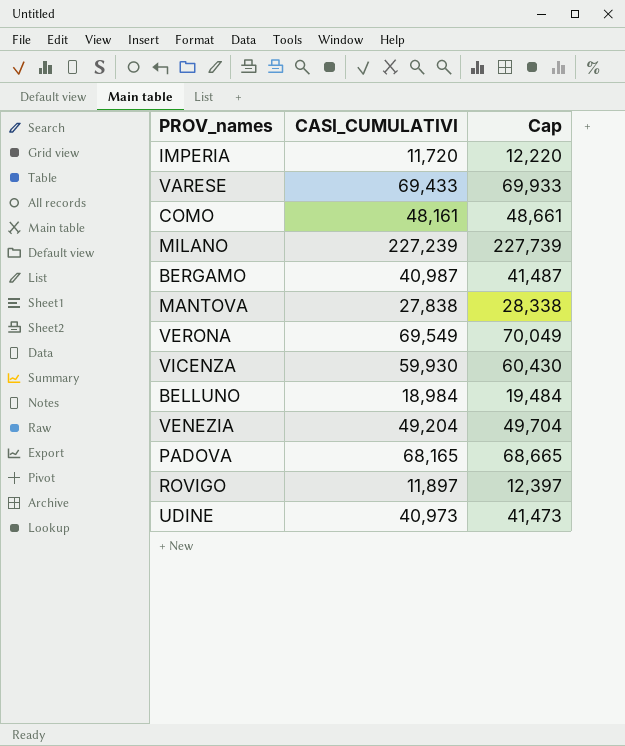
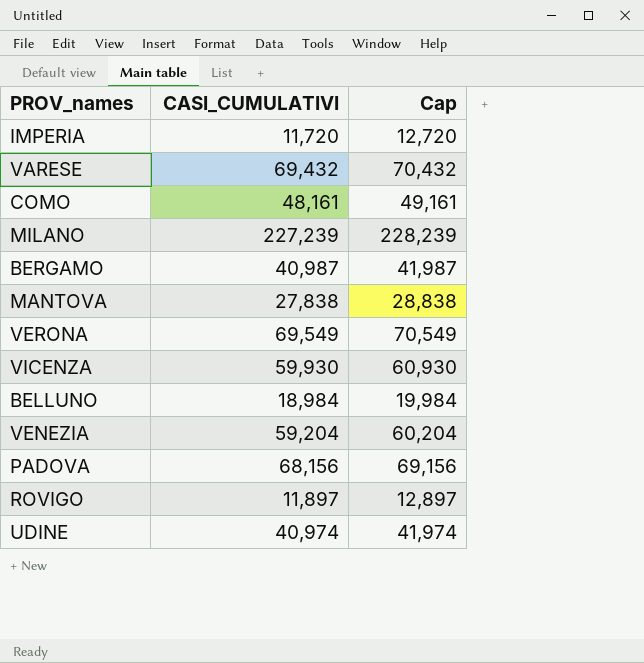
column Cap | formula: [CASI_CUMULATIVI] + 500 -> [CASI_CUMULATIVI] + 1000
VARESE | CASI_CUMULATIVI: 69,433 -> 69,432
VENEZIA | CASI_CUMULATIVI: 49,204 -> 59,204
PADOVA | CASI_CUMULATIVI: 68,165 -> 68,156
UDINE | CASI_CUMULATIVI: 40,973 -> 40,974

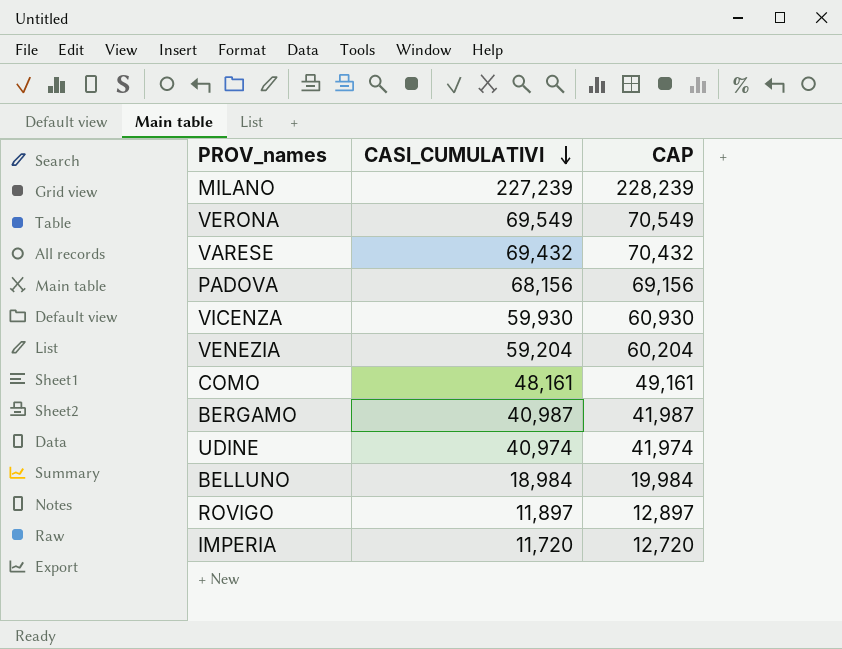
row order: none -> CASI_CUMULATIVI descending
column name: Cap -> CAP
row MANTOVA: 27,838 | 28,838 -> none

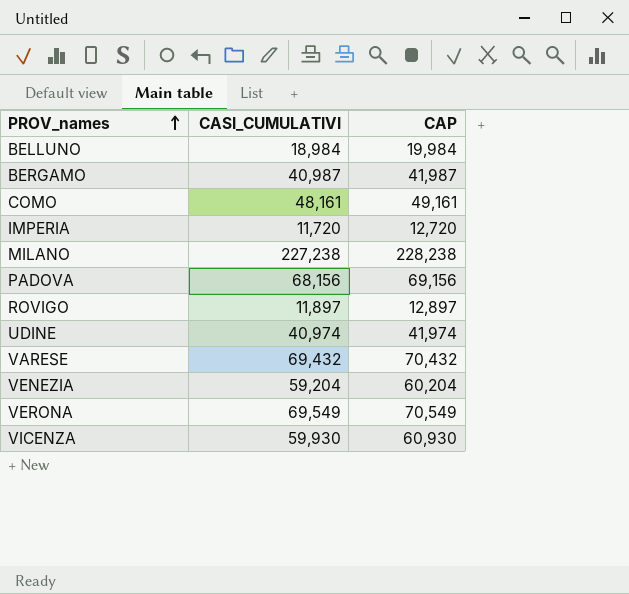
row order: CASI_CUMULATIVI descending -> PROV_names ascending
MILANO | CASI_CUMULATIVI: 227,239 -> 227,238
MILANO | CAP: 228,239 -> 228,238

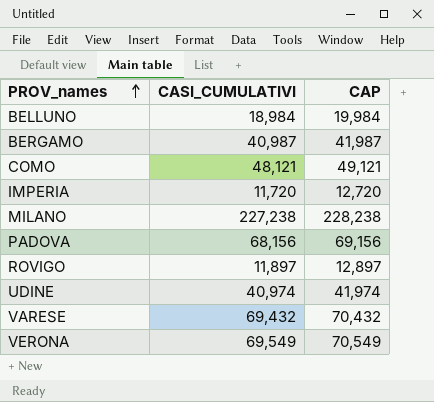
row VENEZIA: 59,204 | 60,204 -> none
row VICENZA: 59,930 | 60,930 -> none
COMO | CASI_CUMULATIVI: 48,161 -> 48,121
COMO | CAP: 49,161 -> 49,121

